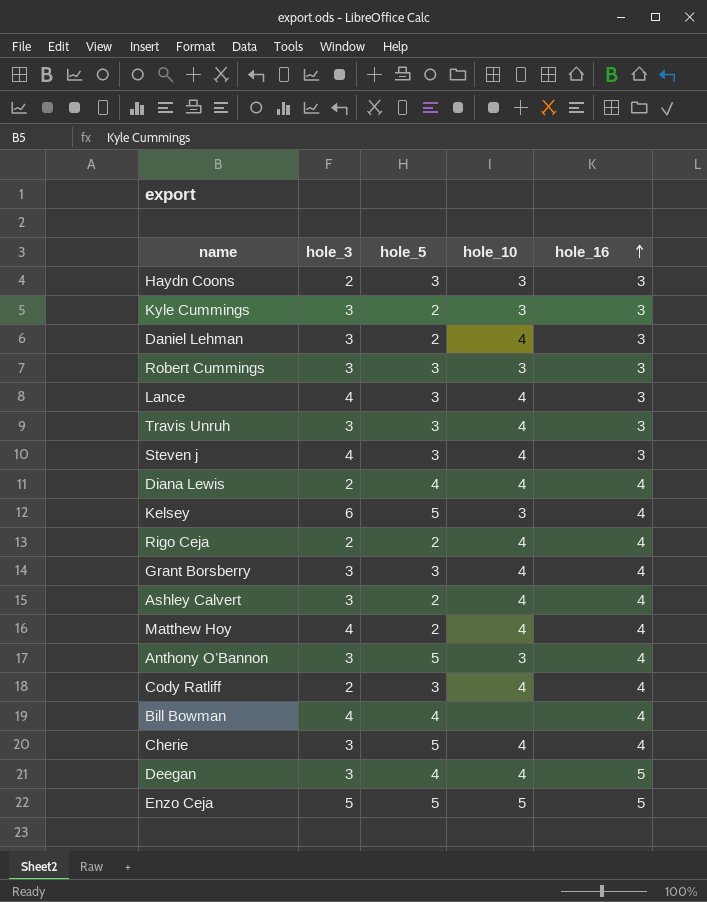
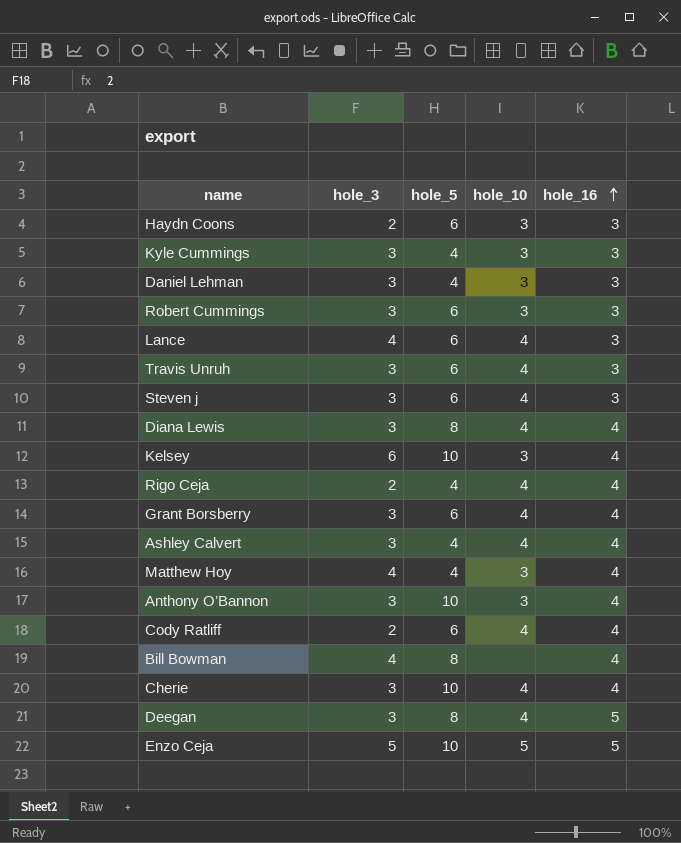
Haydn Coons | hole_5: 3 -> 6
Kyle Cummings | hole_5: 2 -> 4
Daniel Lehman | hole_5: 2 -> 4
Daniel Lehman | hole_10: 4 -> 3
Robert Cummings | hole_5: 3 -> 6
Lance | hole_5: 3 -> 6
Travis Unruh | hole_5: 3 -> 6
Steven j | hole_3: 4 -> 3
Steven j | hole_5: 3 -> 6
Diana Lewis | hole_3: 2 -> 3
Diana Lewis | hole_5: 4 -> 8
Kelsey | hole_5: 5 -> 10
Rigo Ceja | hole_5: 2 -> 4
Grant Borsberry | hole_5: 3 -> 6
Ashley Calvert | hole_5: 2 -> 4
Matthew Hoy | hole_5: 2 -> 4
Matthew Hoy | hole_10: 4 -> 3
Anthony O’Bannon | hole_5: 5 -> 10
Cody Ratliff | hole_5: 3 -> 6
Bill Bowman | hole_5: 4 -> 8
Cherie | hole_5: 5 -> 10
Deegan | hole_5: 4 -> 8
Enzo Ceja | hole_5: 5 -> 10

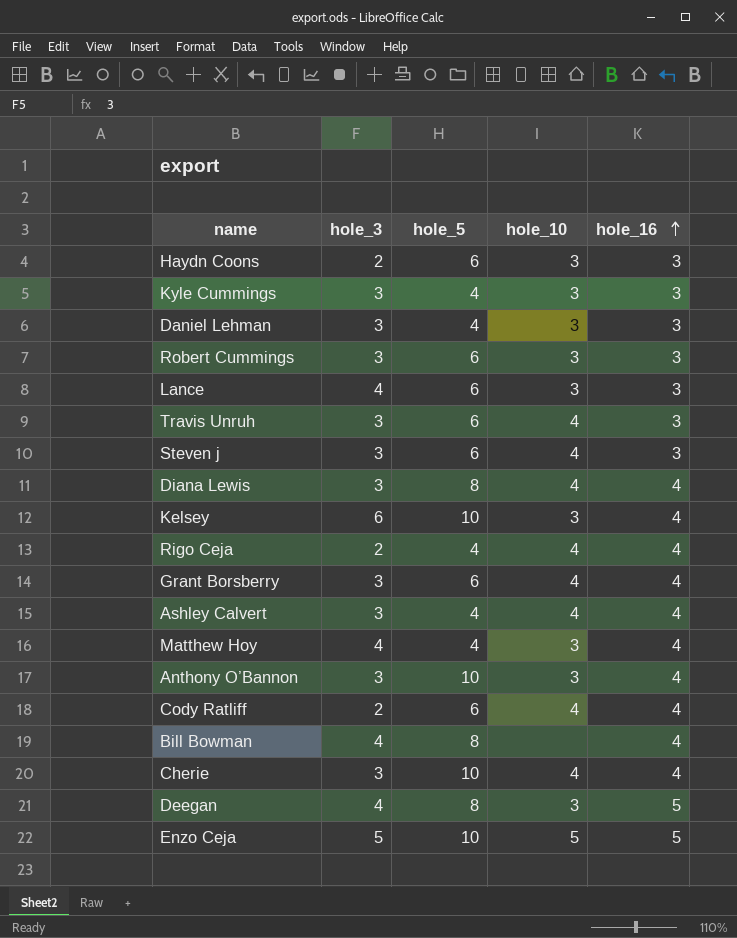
Lance | hole_10: 4 -> 3
Deegan | hole_3: 3 -> 4
Deegan | hole_10: 4 -> 3

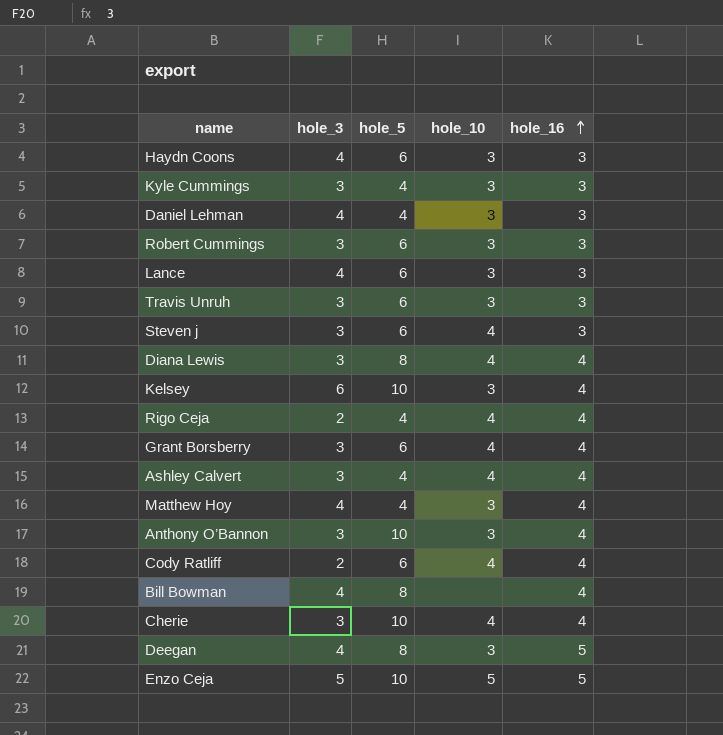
Haydn Coons | hole_3: 2 -> 4
Daniel Lehman | hole_3: 3 -> 4
Travis Unruh | hole_10: 4 -> 3

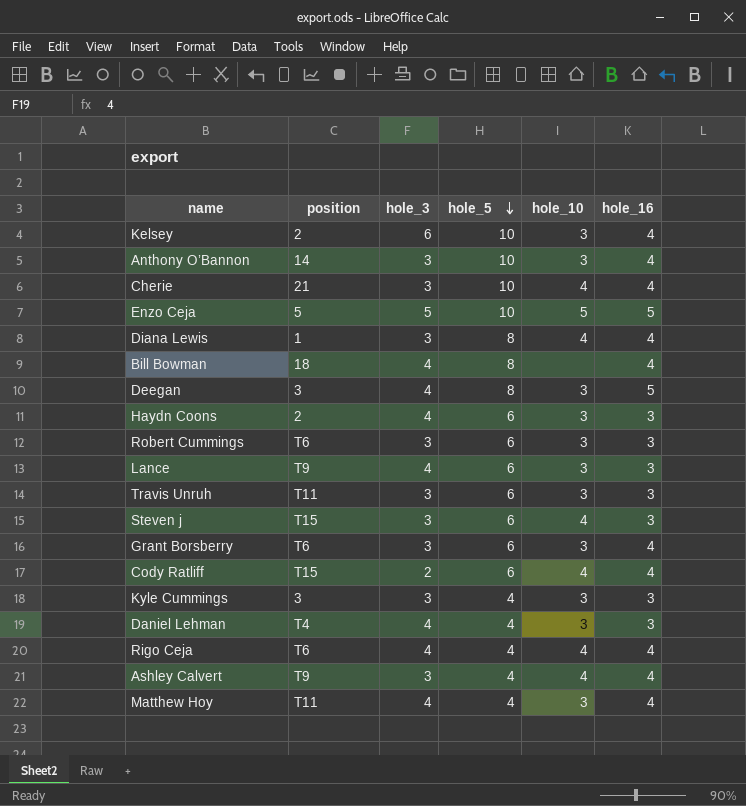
row order: hole_16 ascending -> hole_5 descending
column position | position: none -> 2
Grant Borsberry | hole_10: 4 -> 3
Rigo Ceja | hole_3: 2 -> 4

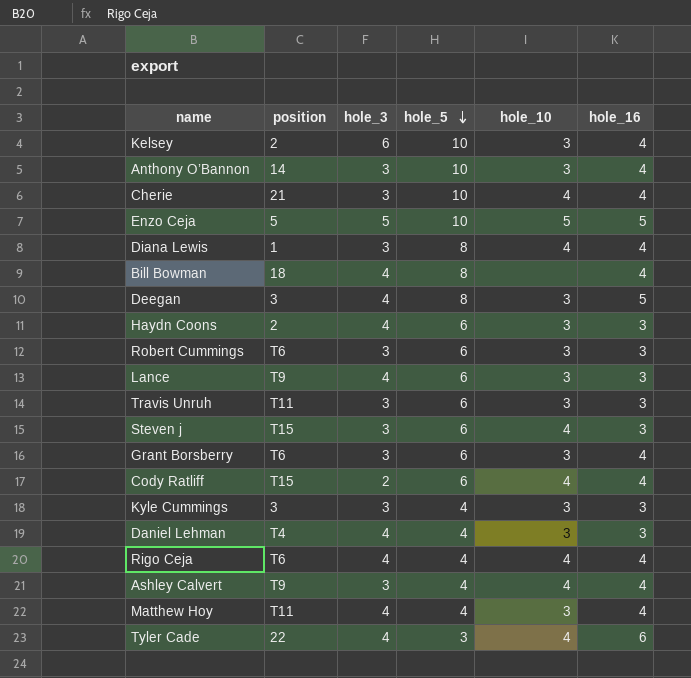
row Tyler Cade: none -> 22 | 4 | 3 | 4 | 6

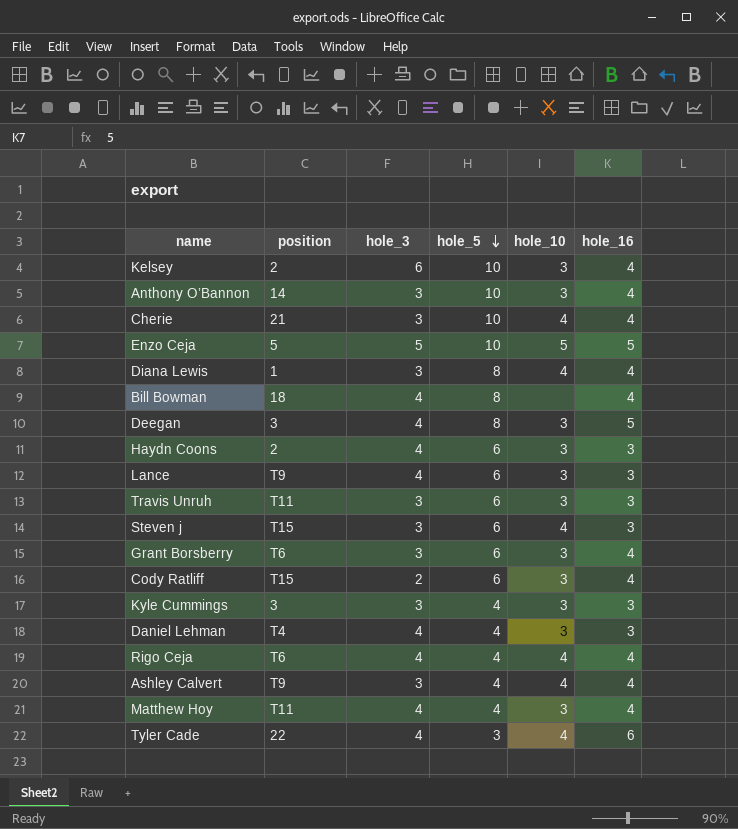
row Robert Cummings: T6 | 3 | 6 | 3 | 3 -> none
Cody Ratliff | hole_10: 4 -> 3

